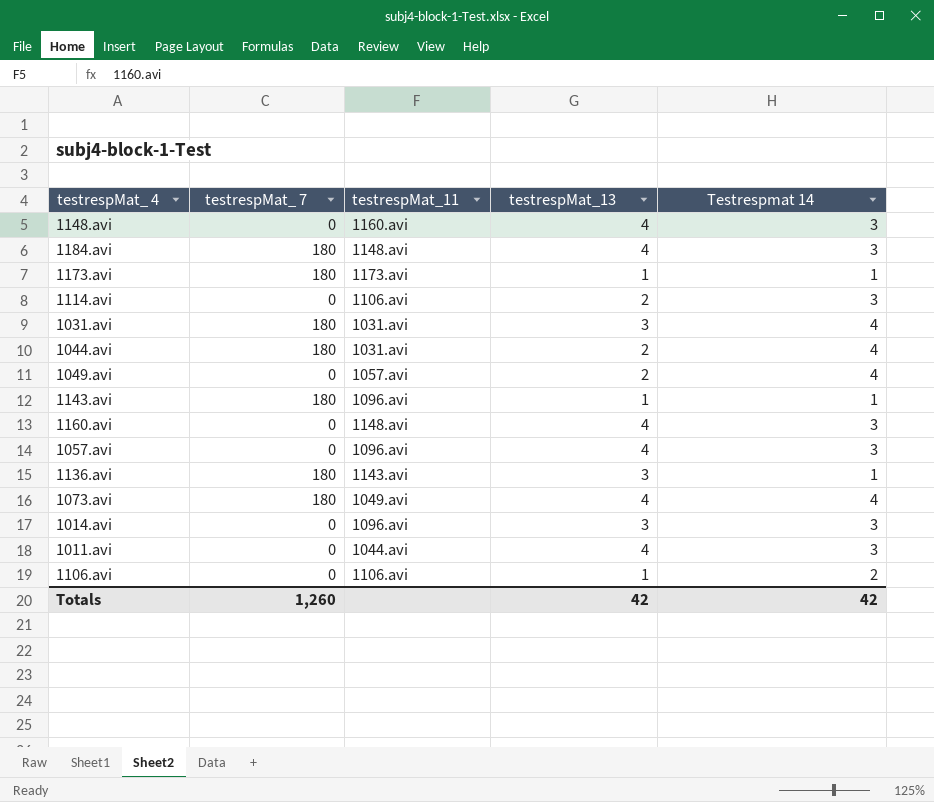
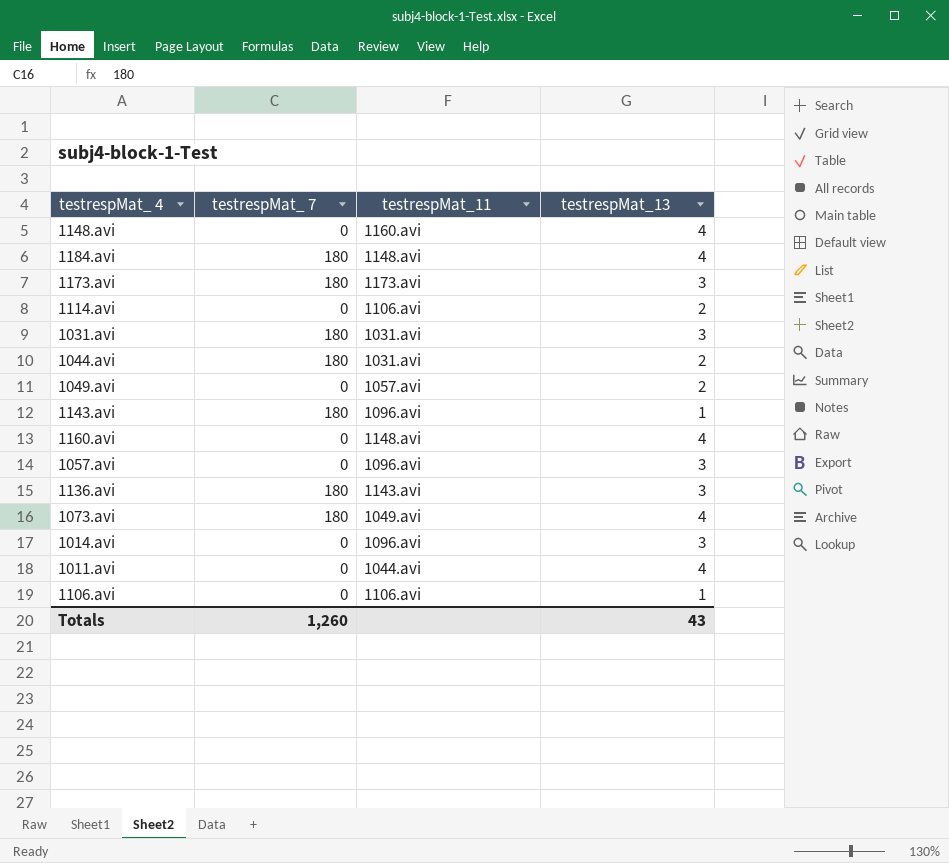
column Testrespmat 14 | position: 5 -> none
1173.avi | testrespMat_13: 1 -> 3
1057.avi | testrespMat_13: 4 -> 3
Totals | testrespMat_13: 42 -> 43

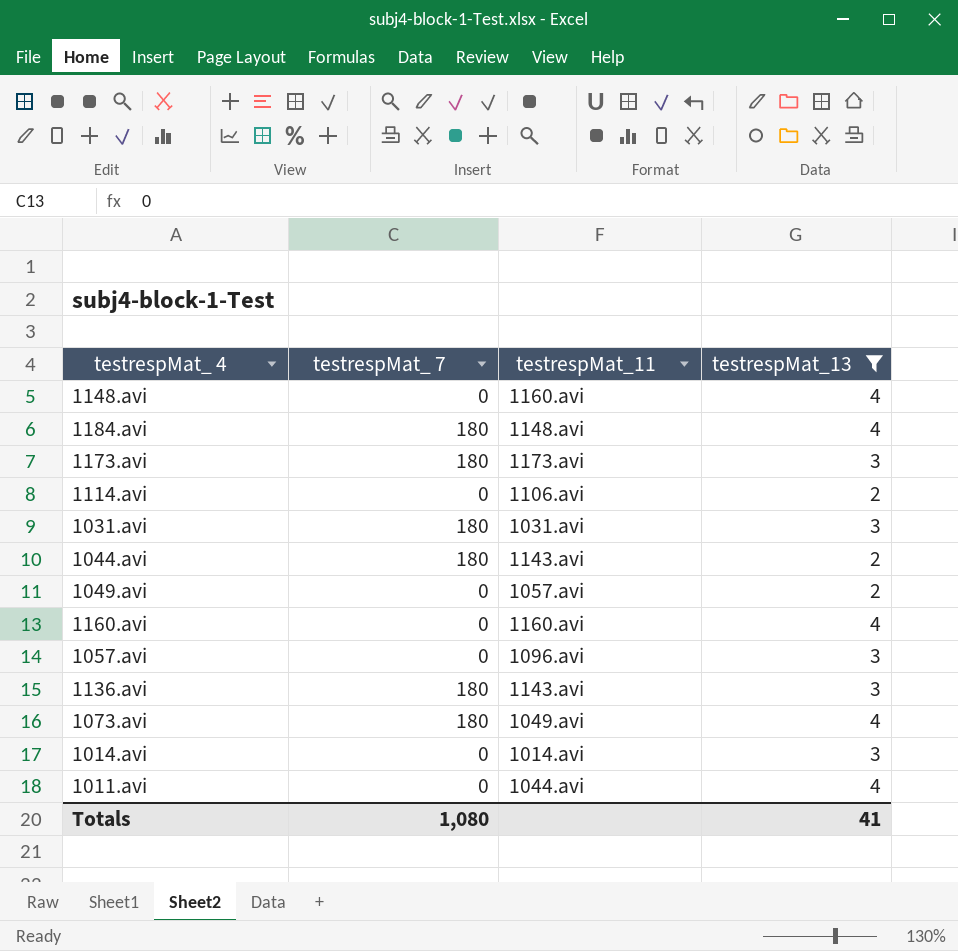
filter: none -> testrespMat_13 != 1
1044.avi | testrespMat_11: 1031.avi -> 1143.avi
1160.avi | testrespMat_11: 1148.avi -> 1160.avi
1014.avi | testrespMat_11: 1096.avi -> 1014.avi
Totals | testrespMat_ 7: 1,260 -> 1,080
Totals | testrespMat_13: 43 -> 41

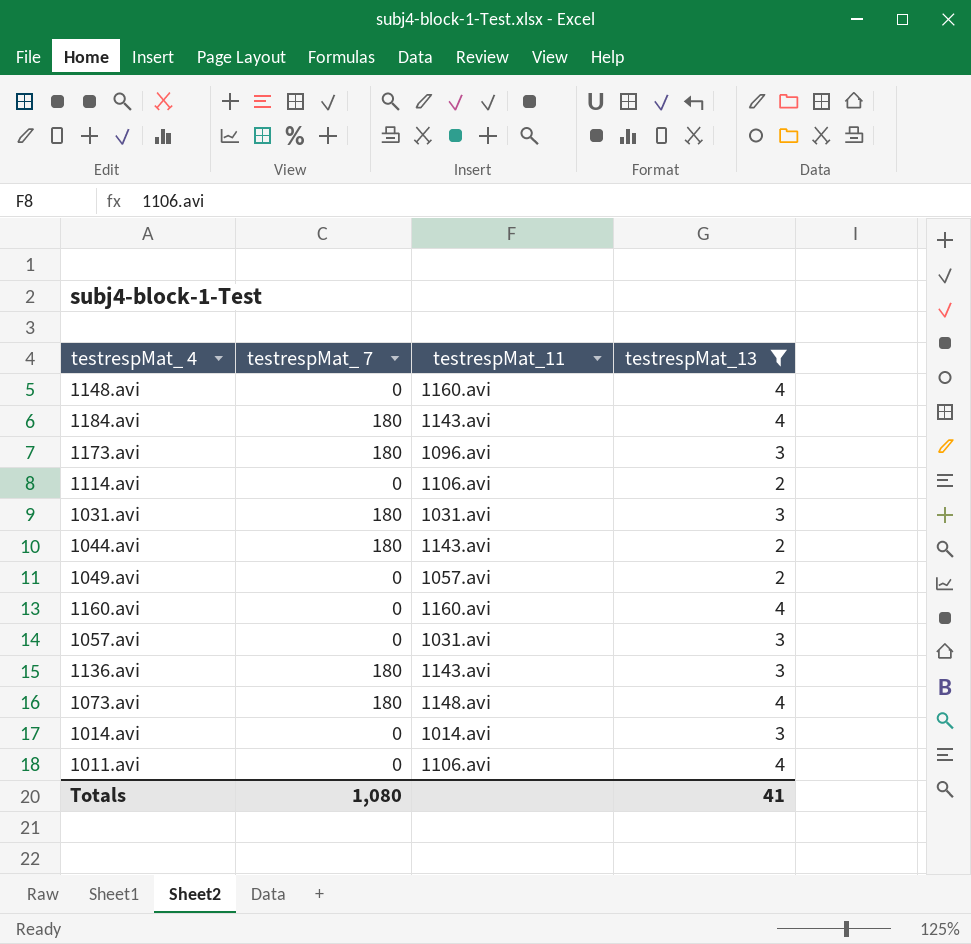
1184.avi | testrespMat_11: 1148.avi -> 1143.avi
1173.avi | testrespMat_11: 1173.avi -> 1096.avi
1057.avi | testrespMat_11: 1096.avi -> 1031.avi
1073.avi | testrespMat_11: 1049.avi -> 1148.avi
1011.avi | testrespMat_11: 1044.avi -> 1106.avi

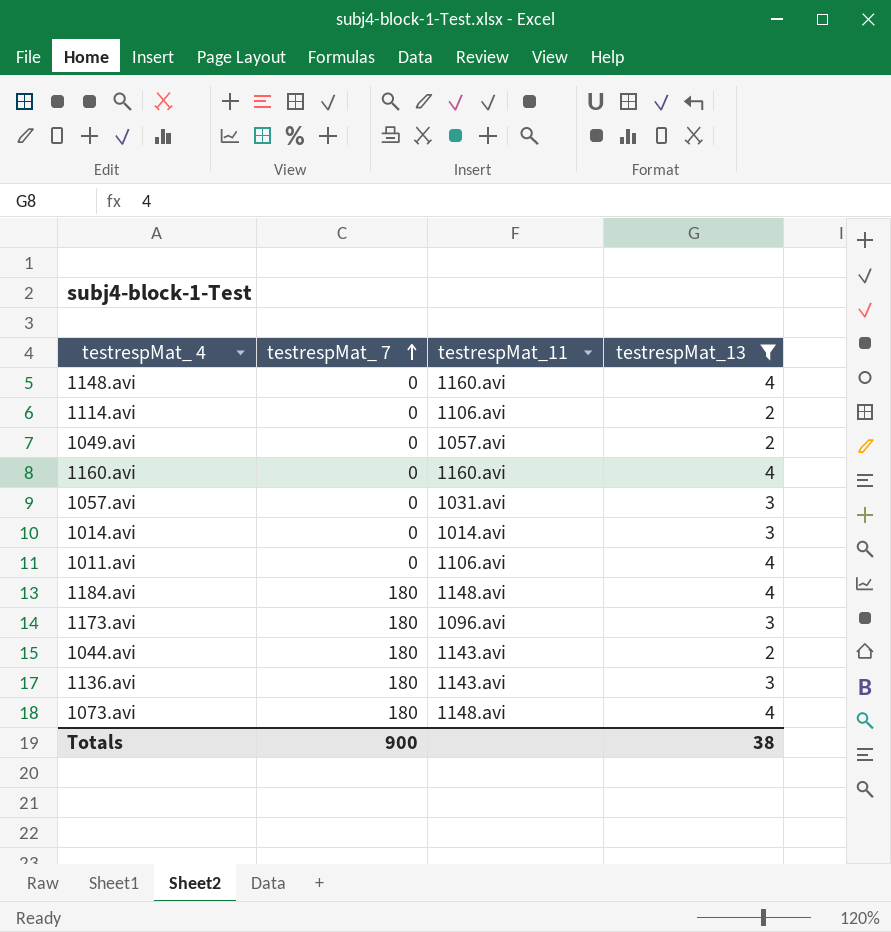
row order: none -> testrespMat_ 7 ascending
row 1031.avi: 180 | 1031.avi | 3 -> none
1184.avi | testrespMat_11: 1143.avi -> 1148.avi
Totals | testrespMat_ 7: 1,080 -> 900
Totals | testrespMat_13: 41 -> 38

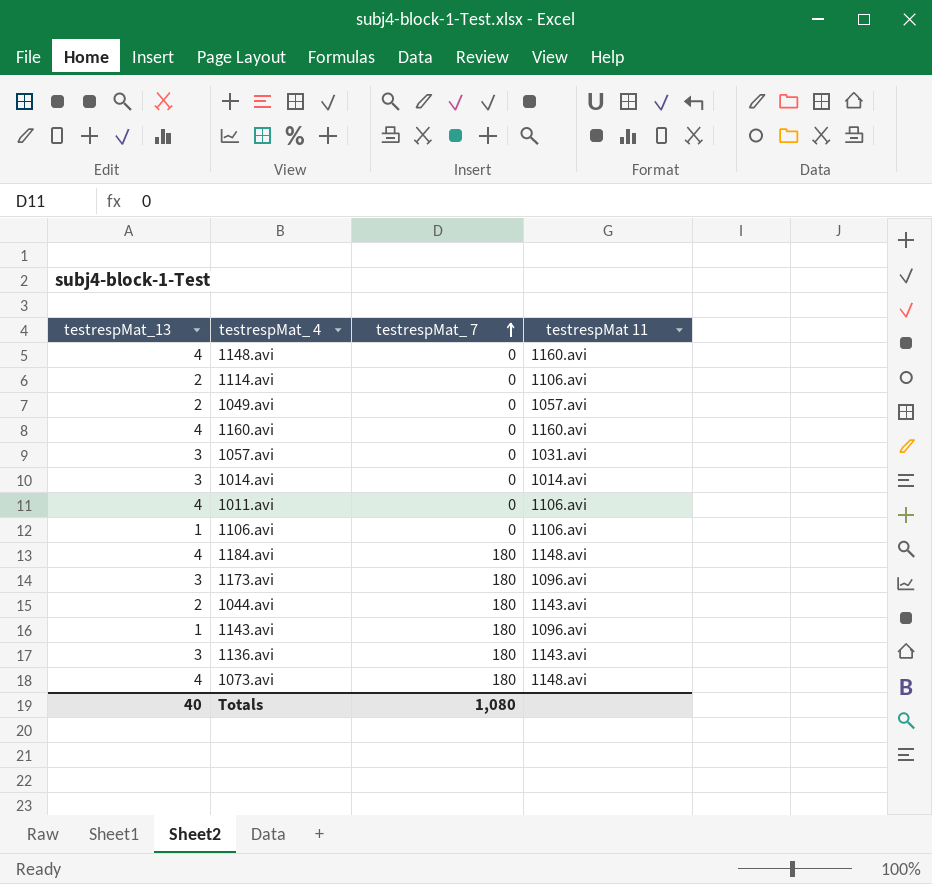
filter: testrespMat_13 != 1 -> none
column testrespMat_13 | position: 4 -> 1
column name: testrespMat_11 -> testrespMat 11
Totals | testrespMat_13: 38 -> 40
Totals | testrespMat_ 7: 900 -> 1,080

